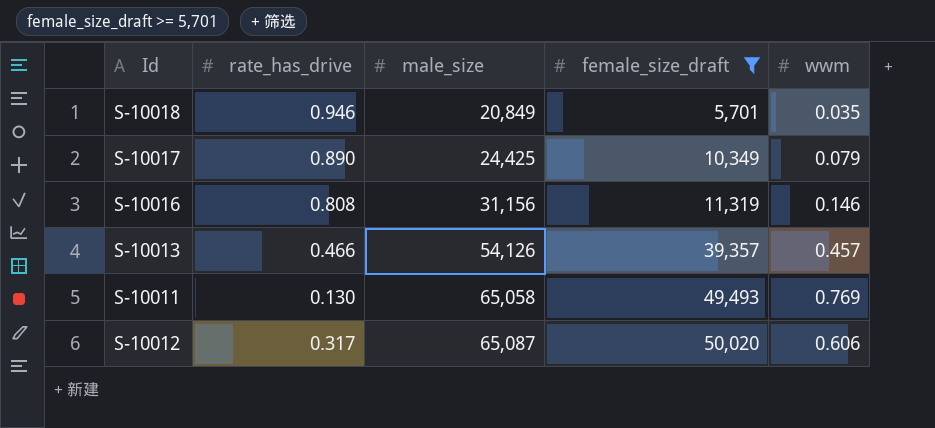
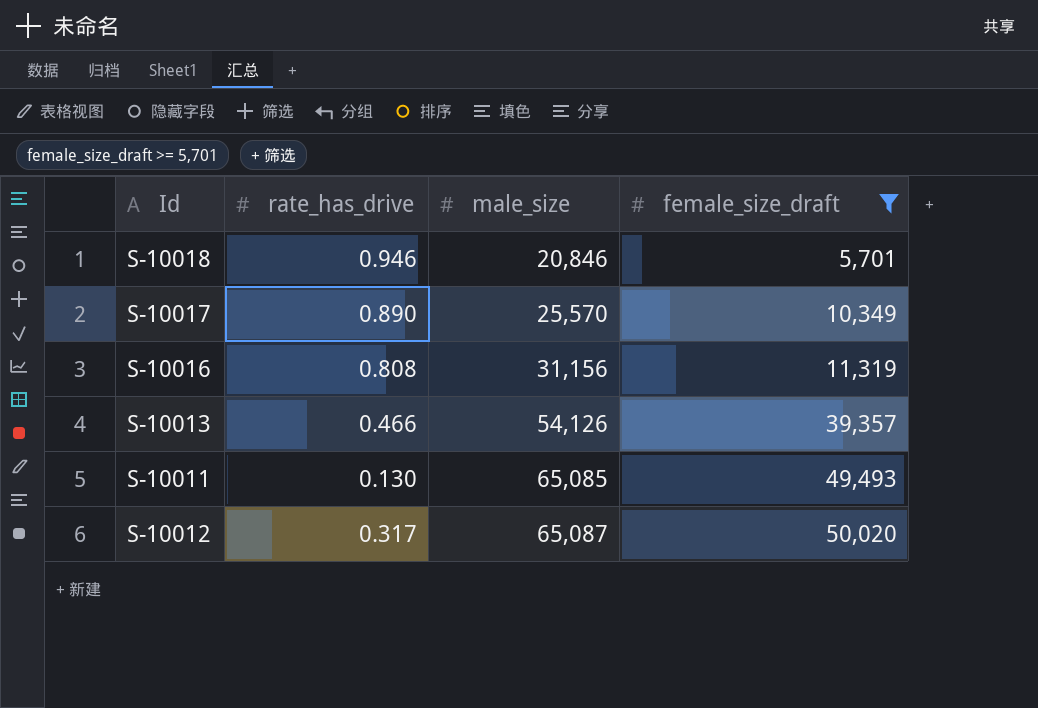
column wwm | position: 5 -> none
S-10018 | male_size: 20,849 -> 20,846
S-10017 | male_size: 24,425 -> 25,570
S-10011 | male_size: 65,058 -> 65,085

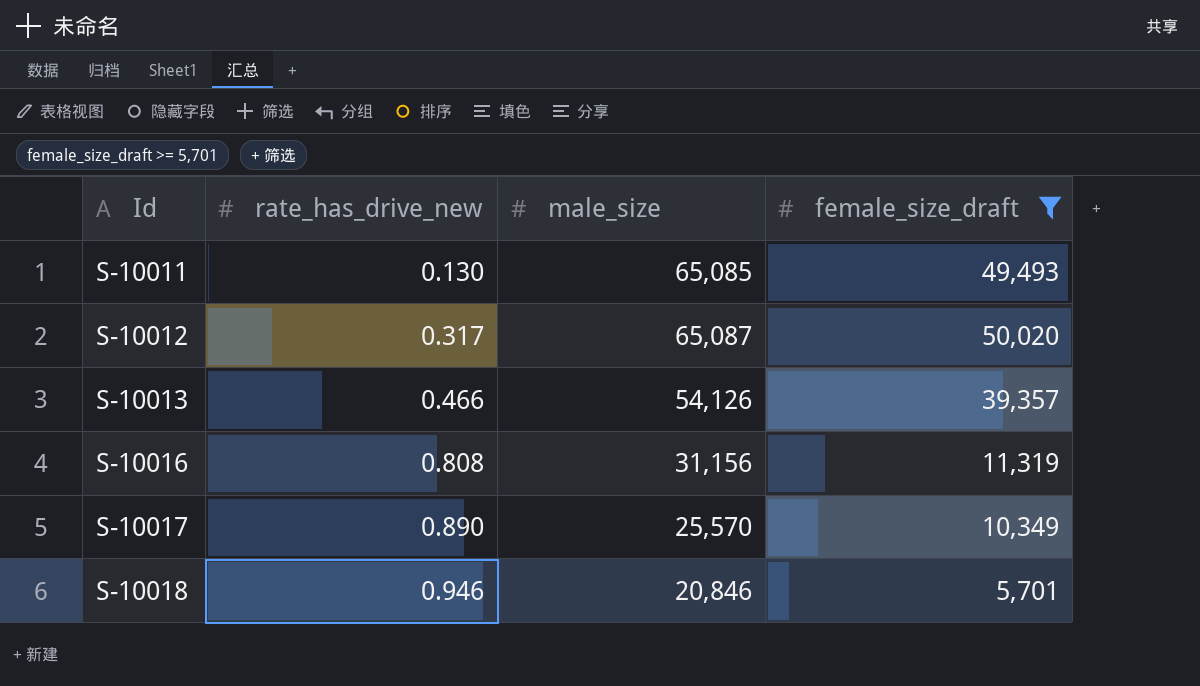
row order: male_size ascending -> Id ascending
column name: rate_has_drive -> rate_has_drive_new

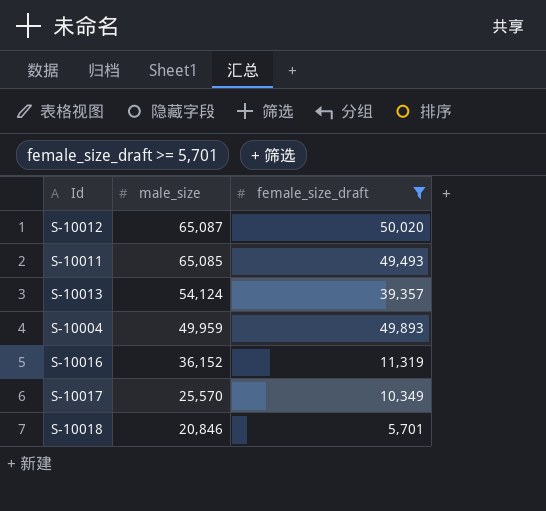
row order: Id ascending -> male_size descending
column rate_has_drive_new | position: 2 -> none
S-10013 | male_size: 54,126 -> 54,124
row S-10004: none -> 49,959 | 49,893
S-10016 | male_size: 31,156 -> 36,152

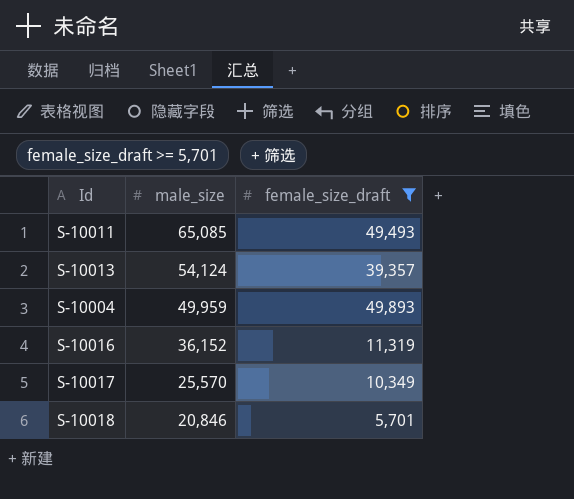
row S-10012: 65,087 | 50,020 -> none

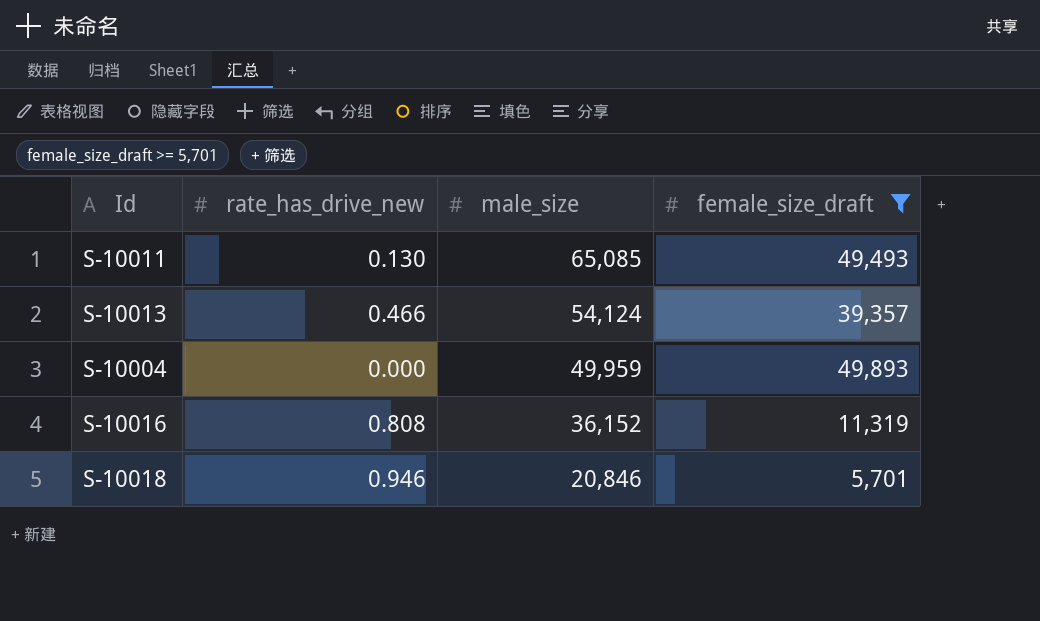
column rate_has_drive_new | position: none -> 2
row S-10017: 25,570 | 10,349 -> none

